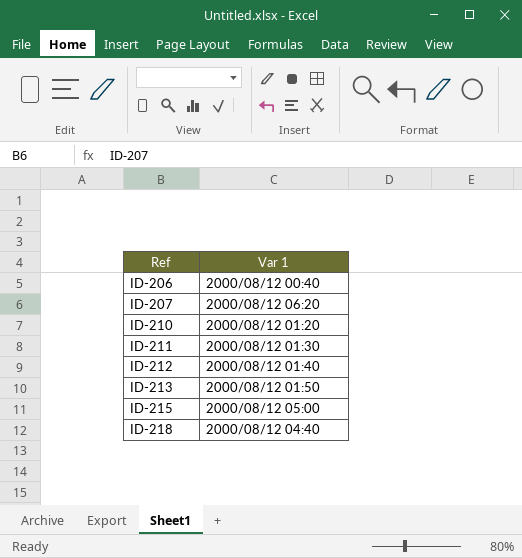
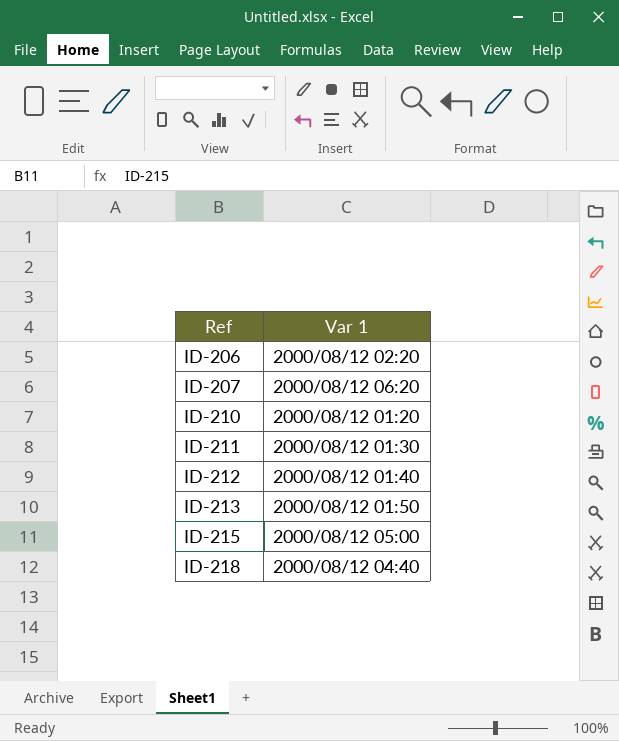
ID-206 | Var 1: 2000/08/12 00:40 -> 2000/08/12 02:20

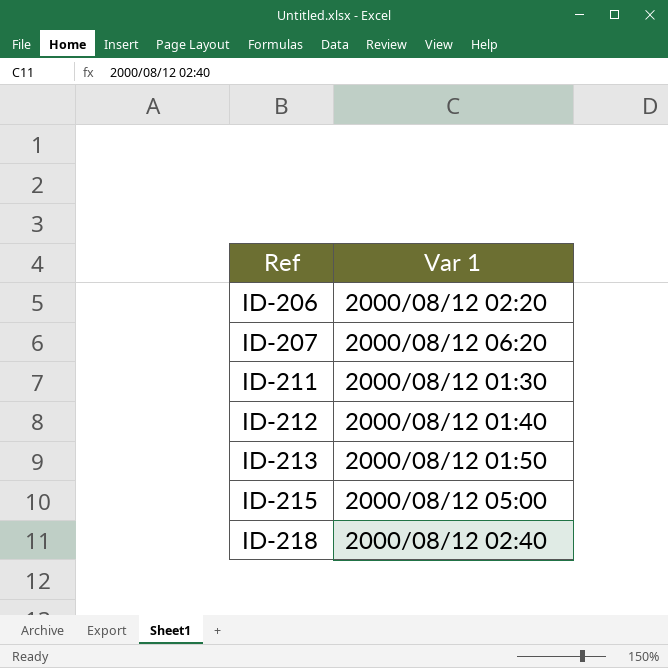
row ID-210: 2000/08/12 01:20 -> none
ID-218 | Var 1: 2000/08/12 04:40 -> 2000/08/12 02:40

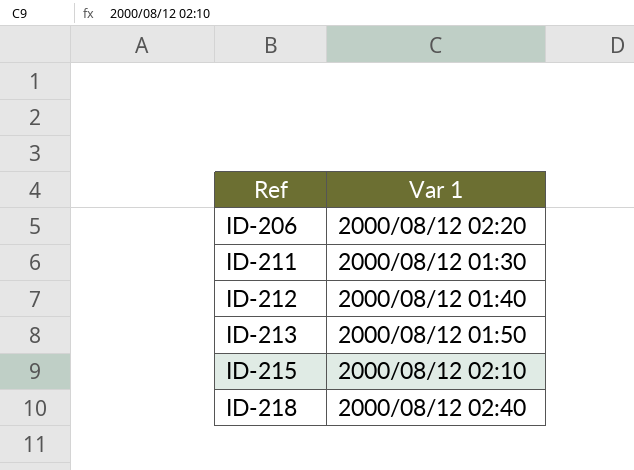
row ID-207: 2000/08/12 06:20 -> none
ID-215 | Var 1: 2000/08/12 05:00 -> 2000/08/12 02:10

